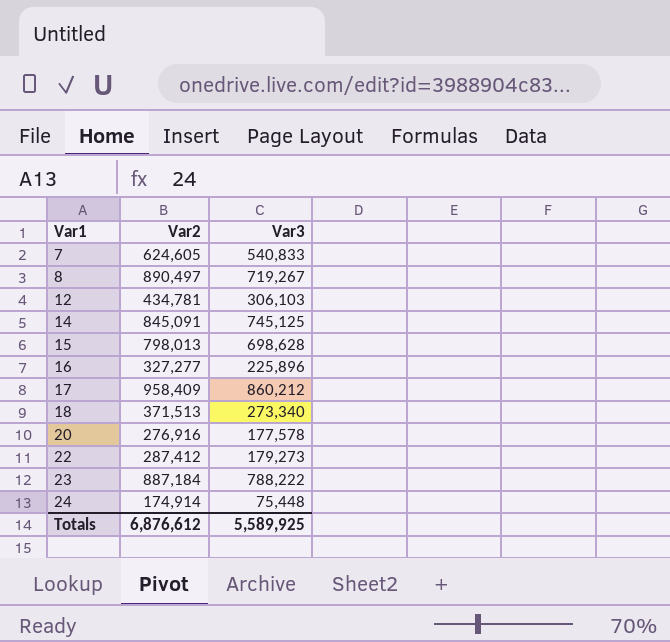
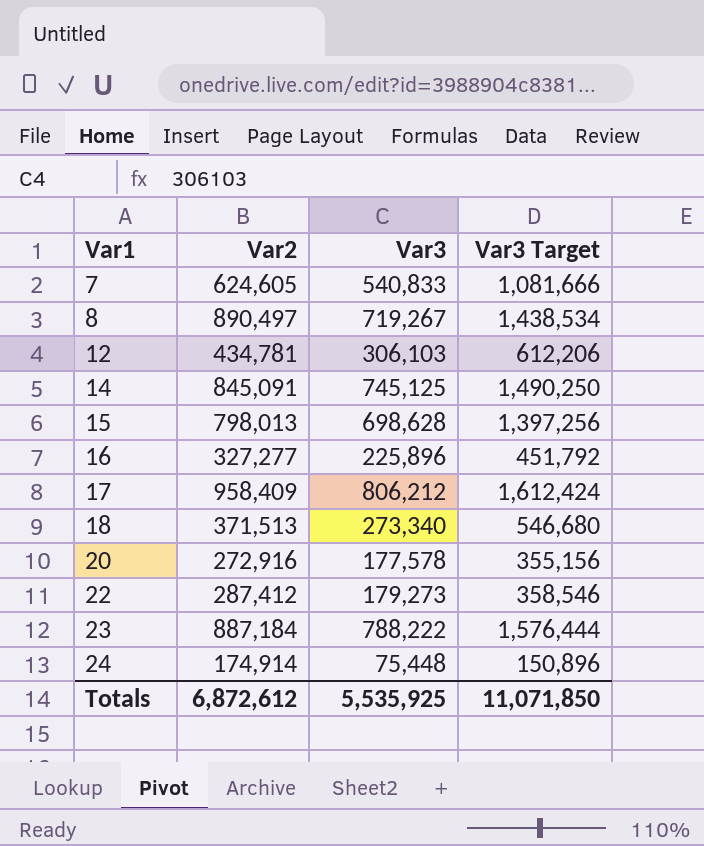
column Var3 Target | formula: none -> [Var3] * 2
17 | Var3: 860,212 -> 806,212
20 | Var2: 276,916 -> 272,916
Totals | Var2: 6,876,612 -> 6,872,612
Totals | Var3: 5,589,925 -> 5,535,925

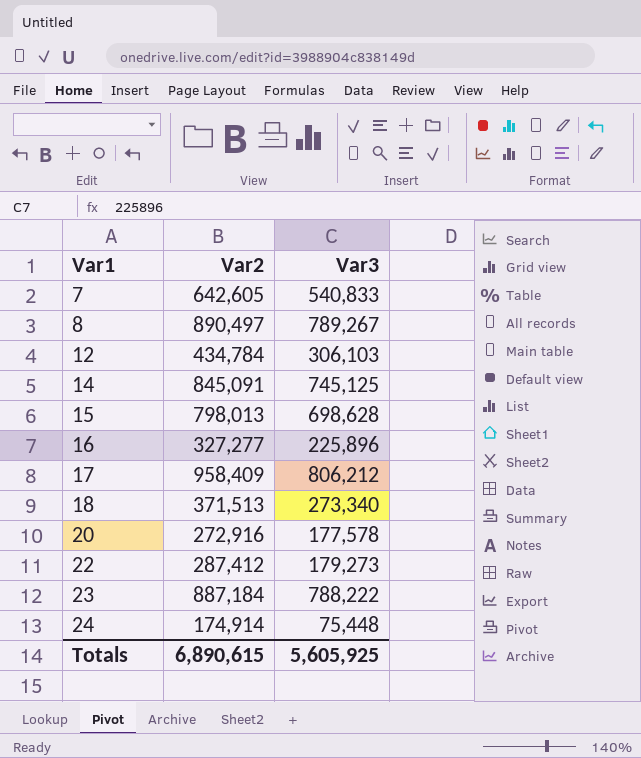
column Var3 Target | formula: [Var3] * 2 -> none
7 | Var2: 624,605 -> 642,605
8 | Var3: 719,267 -> 789,267
12 | Var2: 434,781 -> 434,784
Totals | Var2: 6,872,612 -> 6,890,615
Totals | Var3: 5,535,925 -> 5,605,925

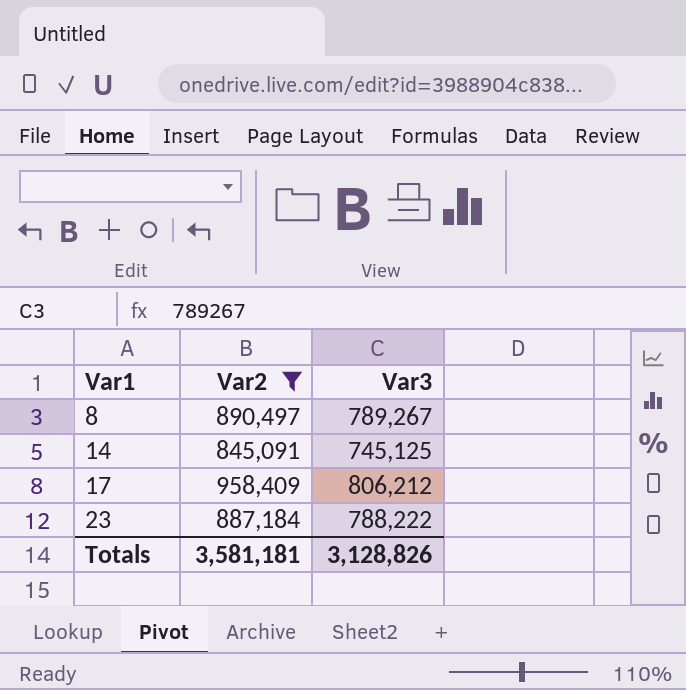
filter: none -> Var2 >= 845,091
Totals | Var2: 6,890,615 -> 3,581,181
Totals | Var3: 5,605,925 -> 3,128,826

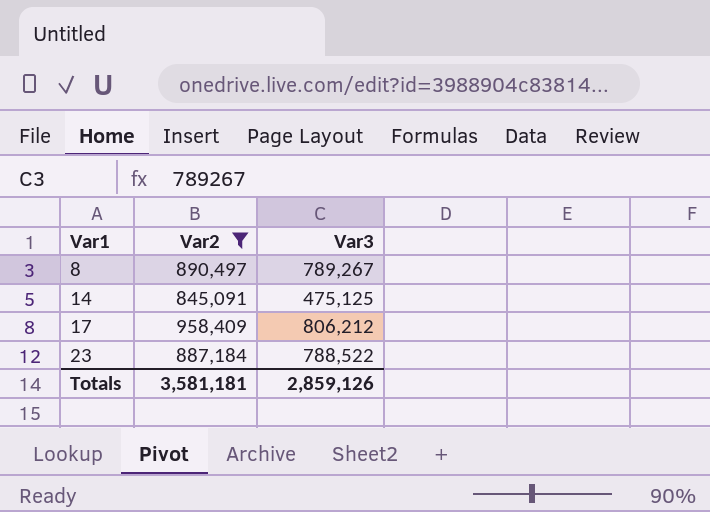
14 | Var3: 745,125 -> 475,125
23 | Var3: 788,222 -> 788,522
Totals | Var3: 3,128,826 -> 2,859,126

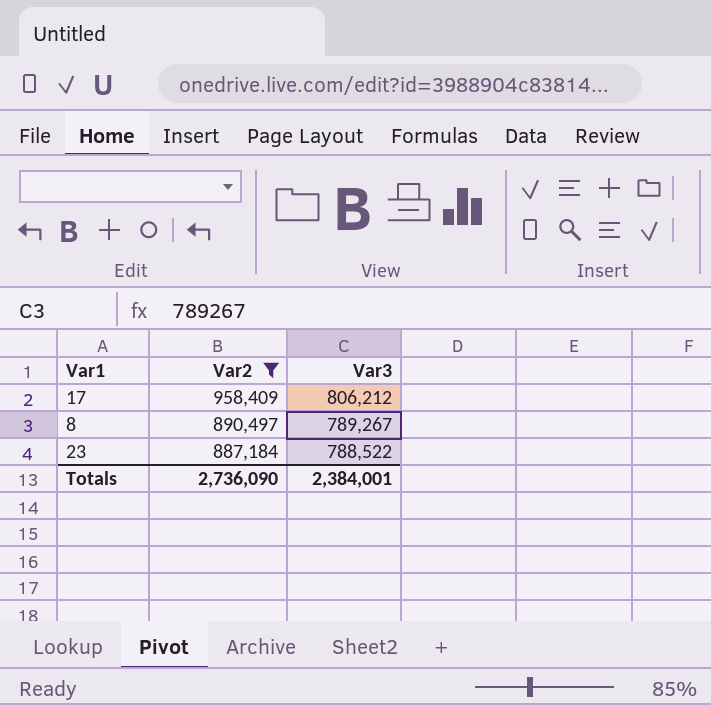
row order: Var1 ascending -> Var2 descending
row 14: 845,091 | 475,125 -> none
Totals | Var2: 3,581,181 -> 2,736,090
Totals | Var3: 2,859,126 -> 2,384,001

